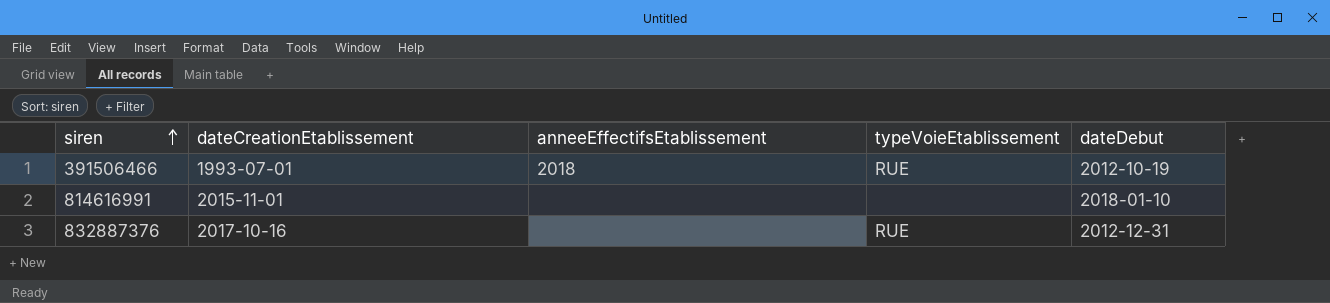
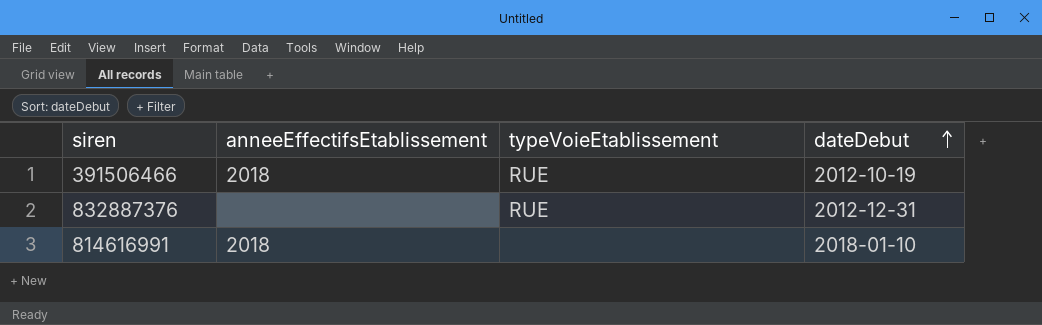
row order: siren ascending -> dateDebut ascending
column dateCreationEtablissement | position: 2 -> none
814616991 | anneeEffectifsEtablissement: none -> 2018

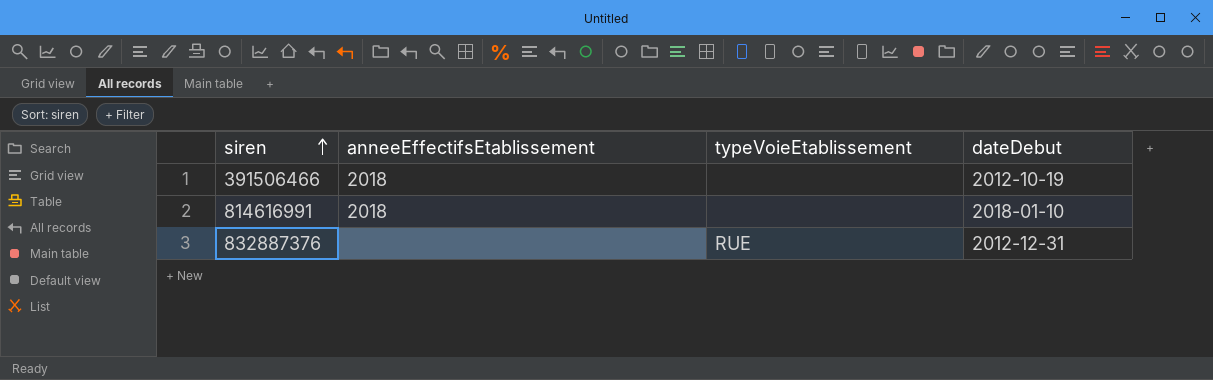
row order: dateDebut ascending -> siren ascending
391506466 | typeVoieEtablissement: RUE -> none

